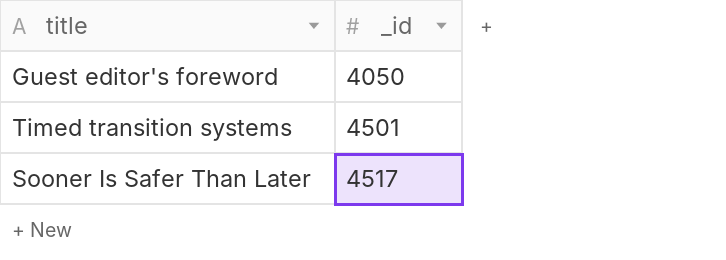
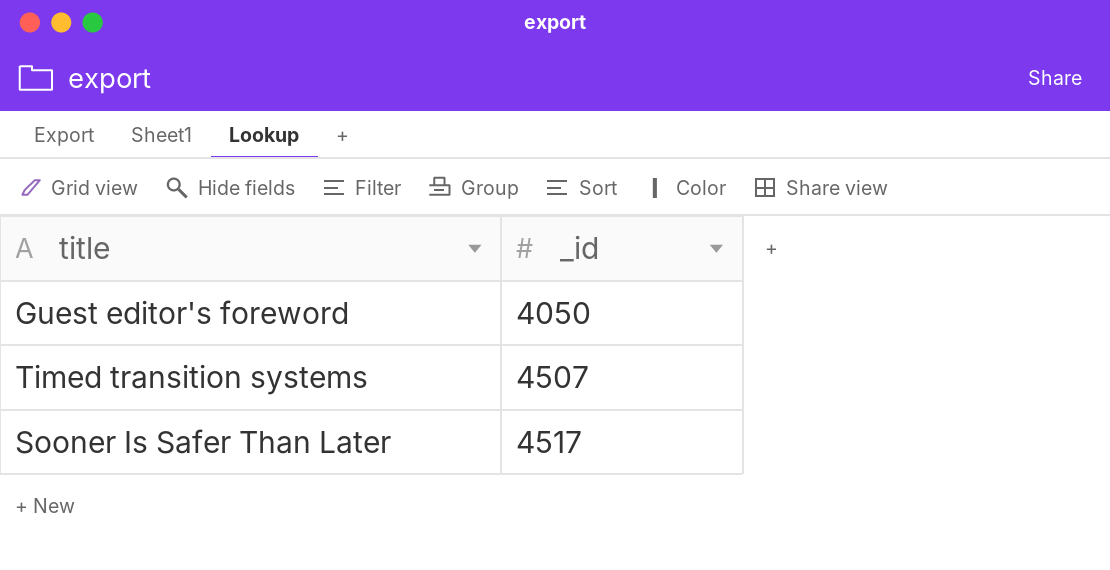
Timed transition systems | _id: 4501 -> 4507

